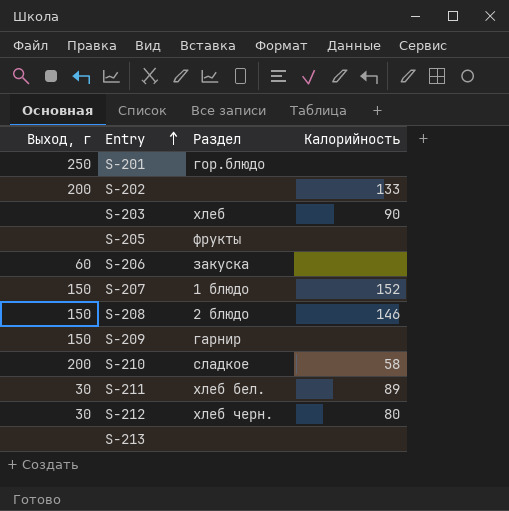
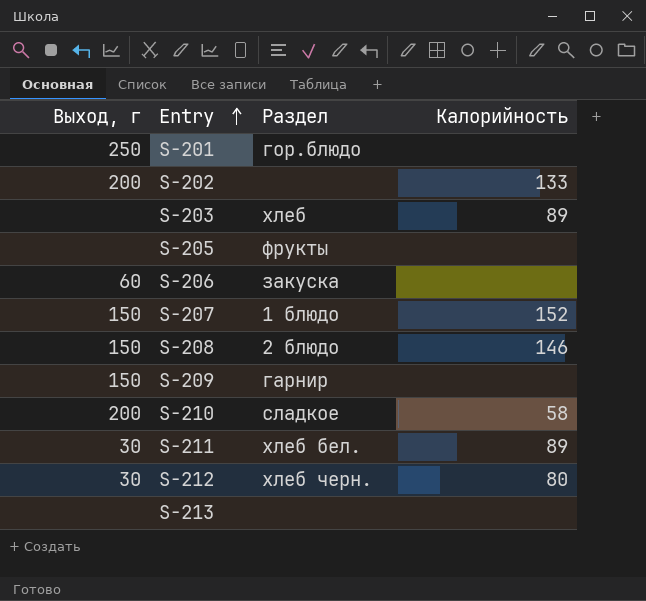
S-203 | Калорийность: 90 -> 89

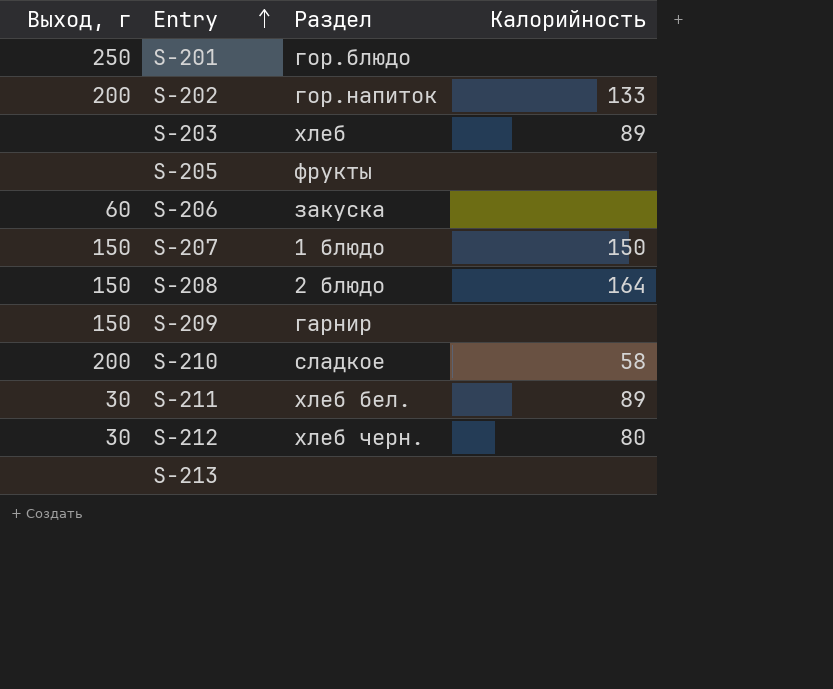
S-202 | Раздел: none -> гор.напиток
S-207 | Калорийность: 152 -> 150
S-208 | Калорийность: 146 -> 164

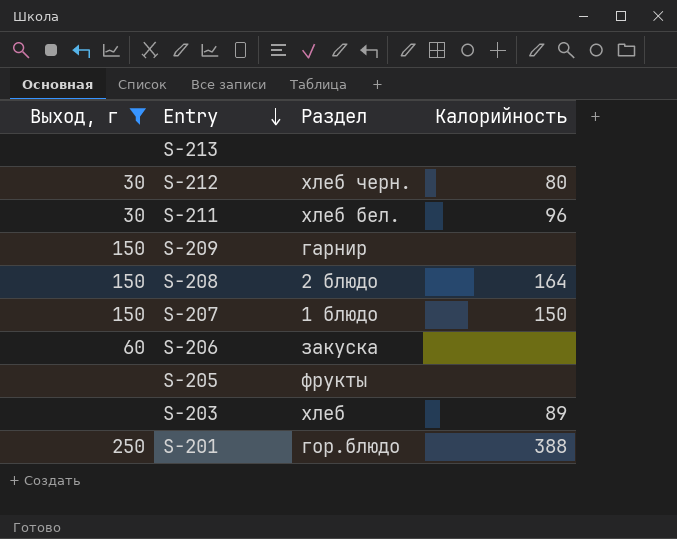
filter: none -> Выход, г != 200
row order: Entry ascending -> Entry descending
S-211 | Калорийность: 89 -> 96
S-201 | Калорийность: none -> 388

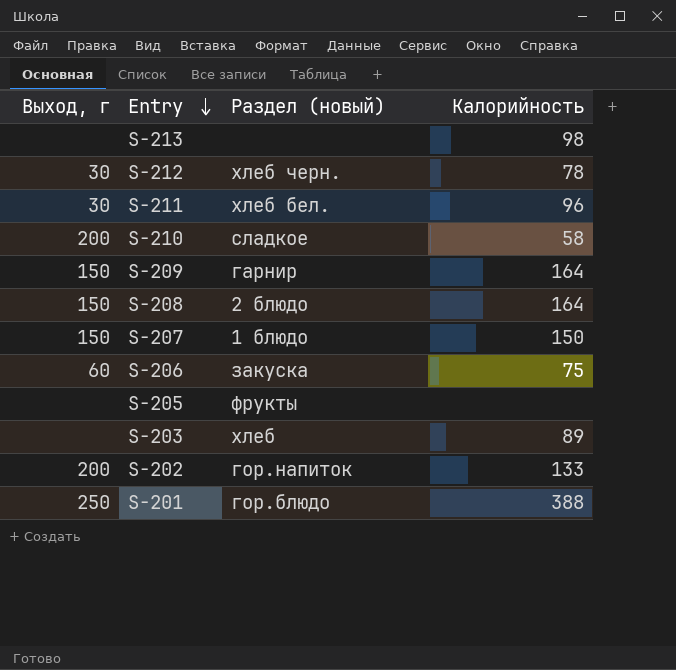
filter: Выход, г != 200 -> none
column name: Раздел -> Раздел (новый)
S-213 | Калорийность: none -> 98
S-212 | Калорийность: 80 -> 78
S-209 | Калорийность: none -> 164
S-206 | Калорийность: none -> 75

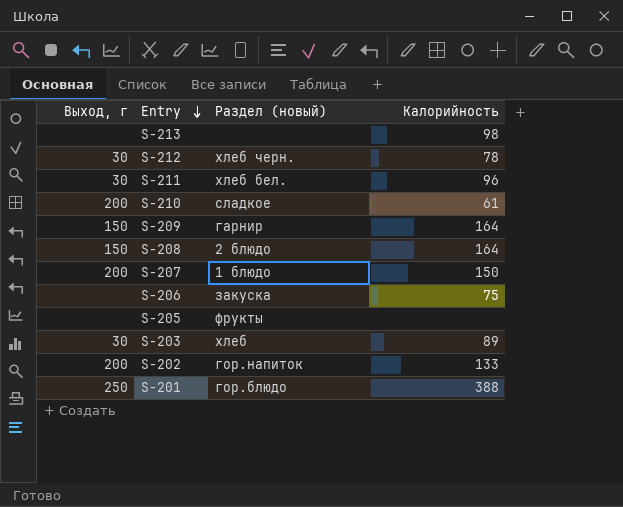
S-210 | Калорийность: 58 -> 61
S-207 | Выход, г: 150 -> 200
S-206 | Выход, г: 60 -> none
S-203 | Выход, г: none -> 30

